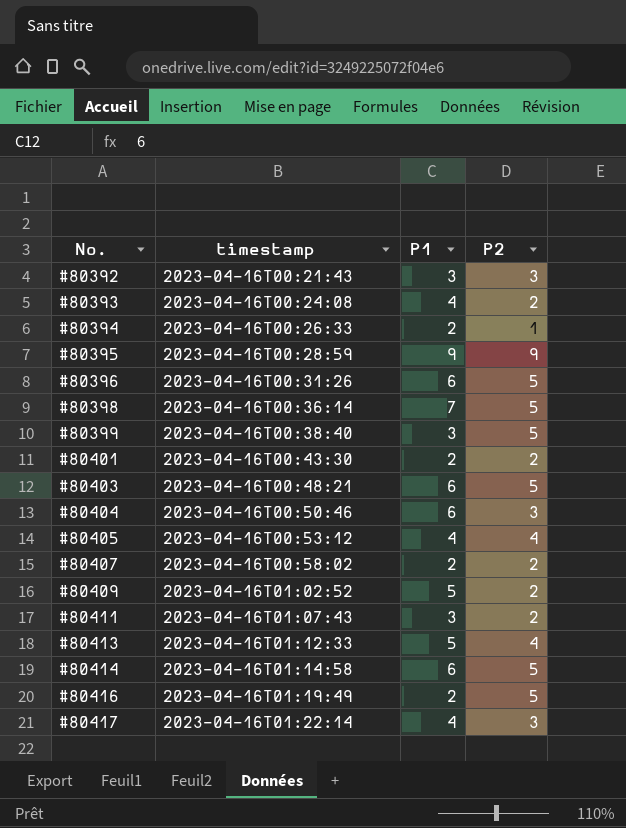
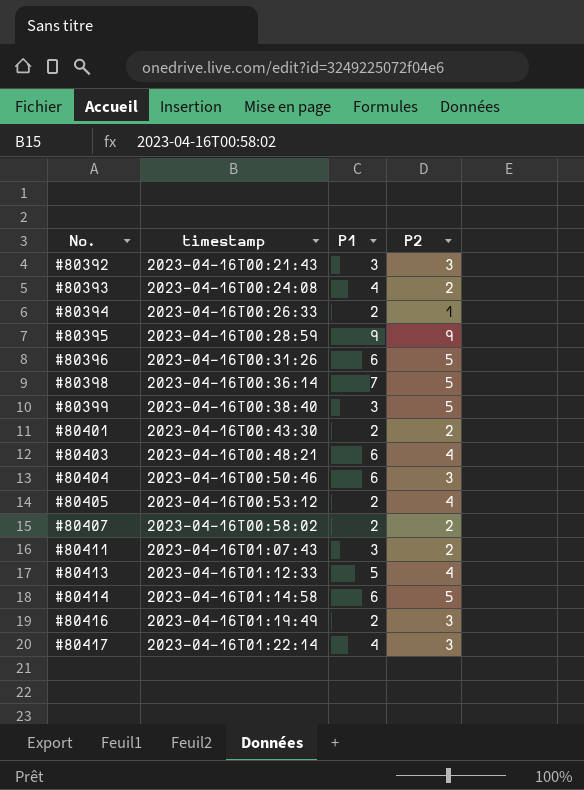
row #80409: 2023-04-16T01:02:52 | 5 | 2 -> none
#80403 | P2: 5 -> 4
#80405 | P1: 4 -> 2
#80416 | P2: 5 -> 3

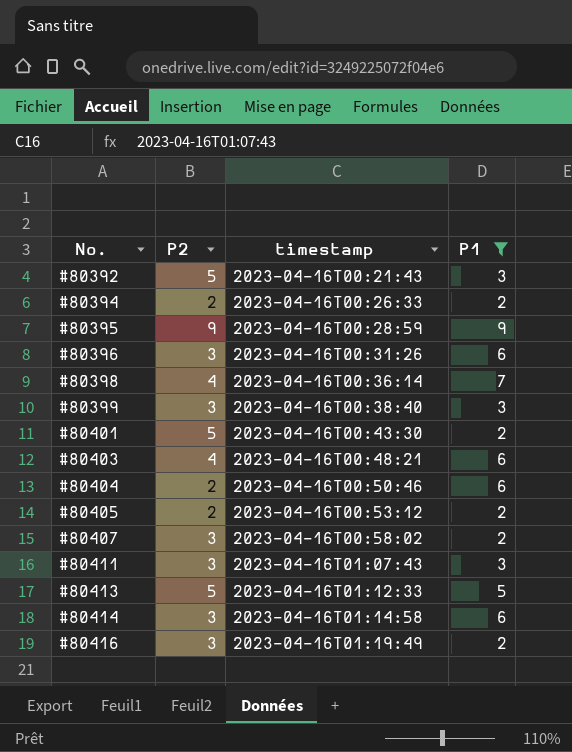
filter: none -> P1 != 4
column P2 | position: 4 -> 2
#80392 | P2: 3 -> 5
#80394 | P2: 1 -> 2
#80396 | P2: 5 -> 3
#80398 | P2: 5 -> 4
#80399 | P2: 5 -> 3
#80401 | P2: 2 -> 5
#80404 | P2: 3 -> 2
#80405 | P2: 4 -> 2
#80407 | P2: 2 -> 3
#80411 | P2: 2 -> 3
#80413 | P2: 4 -> 5
#80414 | P2: 5 -> 3

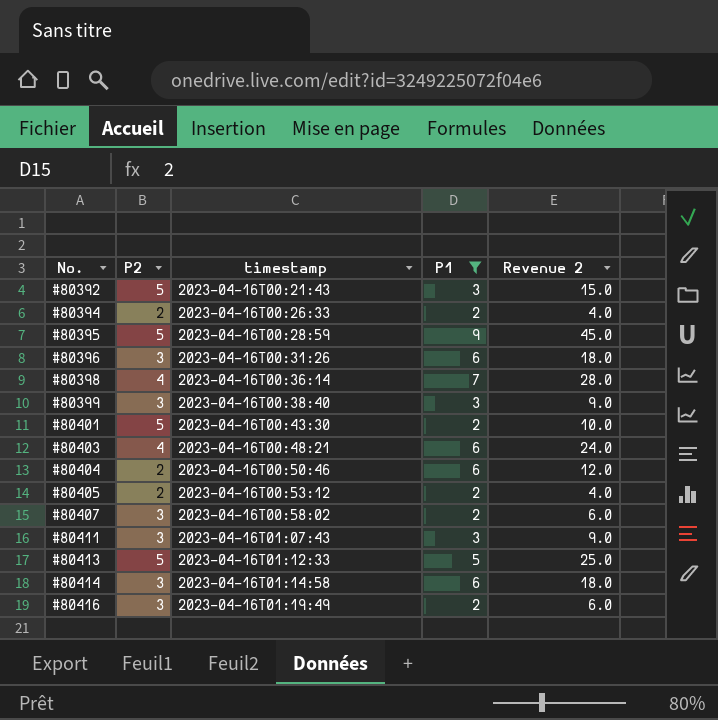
column Revenue 2 | formula: none -> [P2] * [P1]
#80395 | P2: 9 -> 5

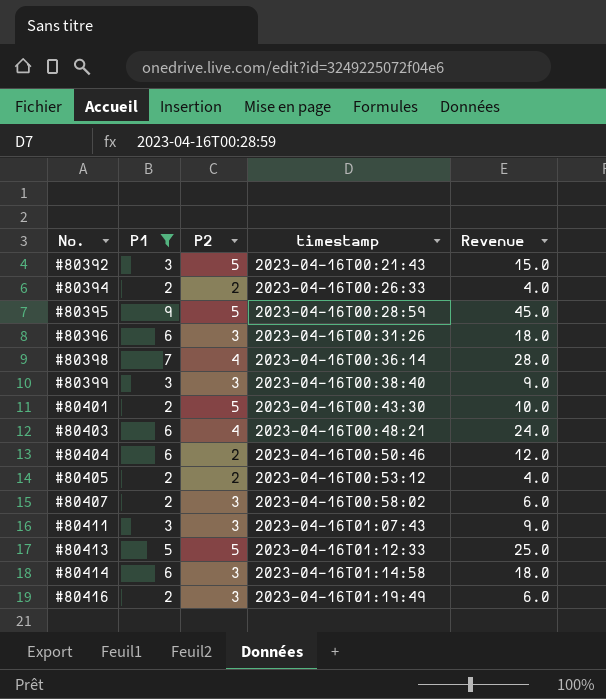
column P1 | position: 4 -> 2
column name: Revenue 2 -> Revenue

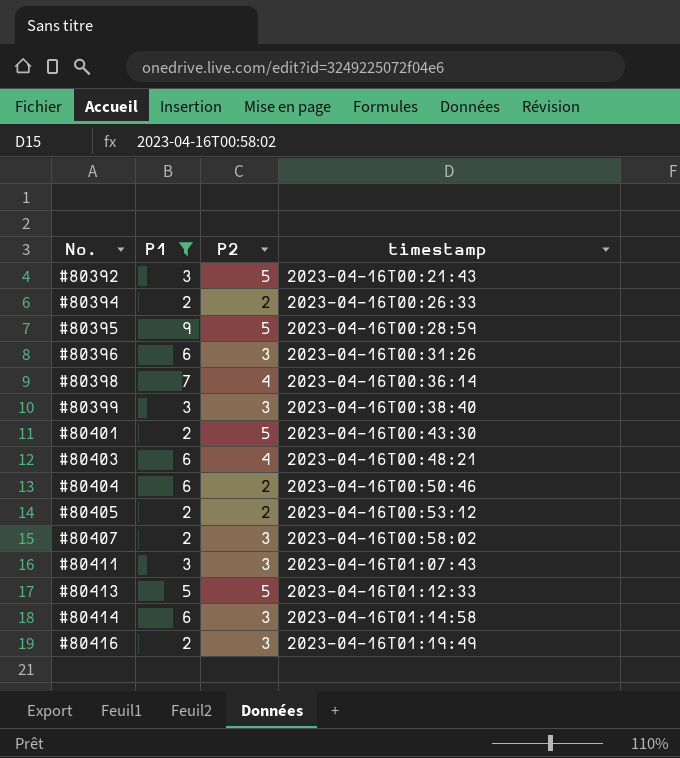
column Revenue | formula: [P1] * [P2] -> none

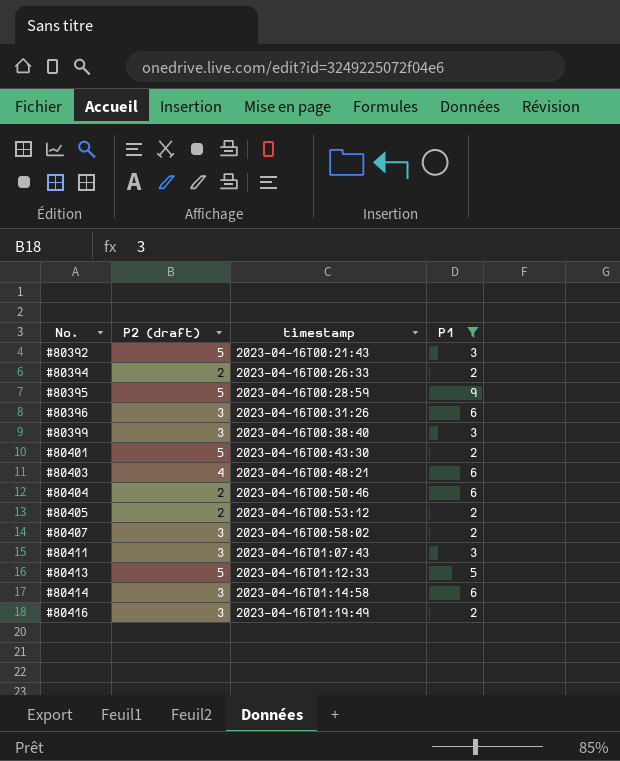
column name: P2 -> P2 (draft)
column P1 | position: 2 -> 4
row #80398: 7 | 4 | 2023-04-16T00:36:14 -> none

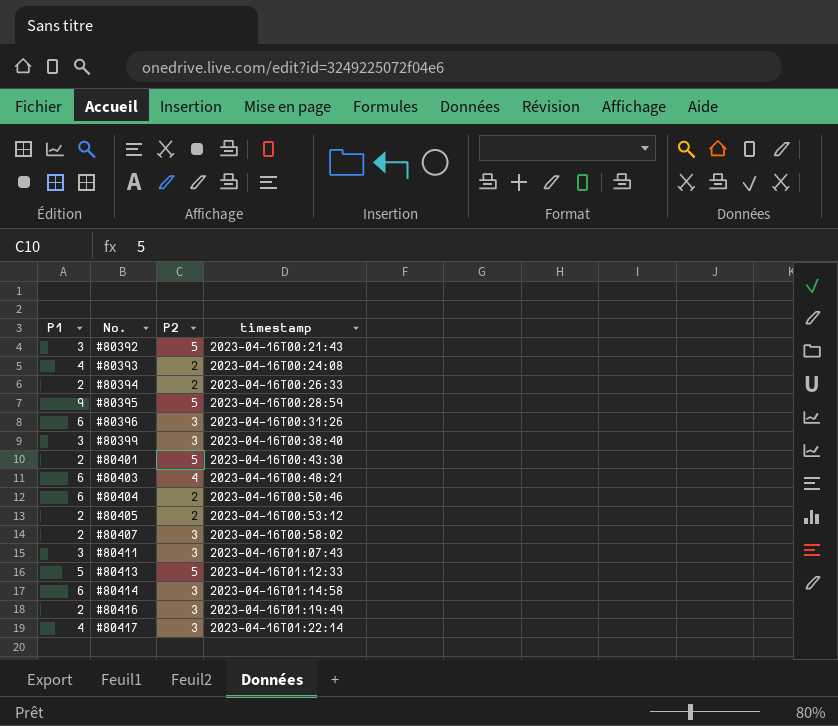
filter: P1 != 4 -> none
column P1 | position: 4 -> 1
column name: P2 (draft) -> P2

